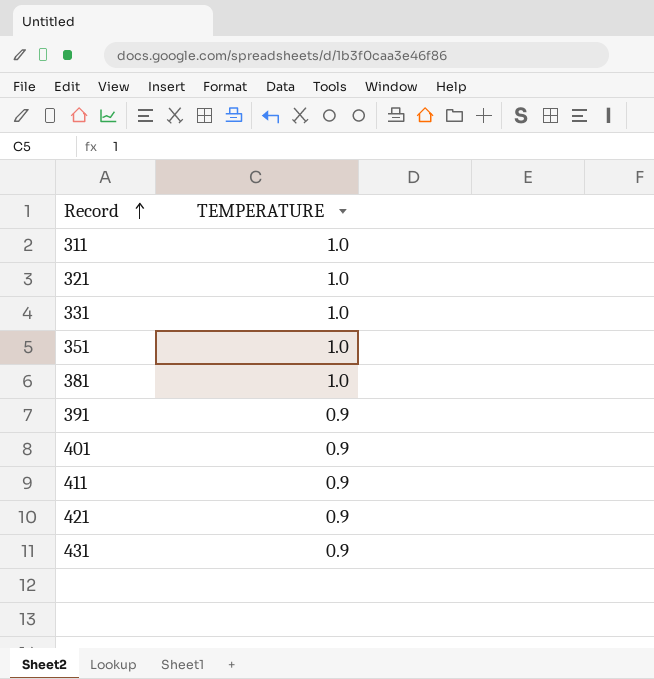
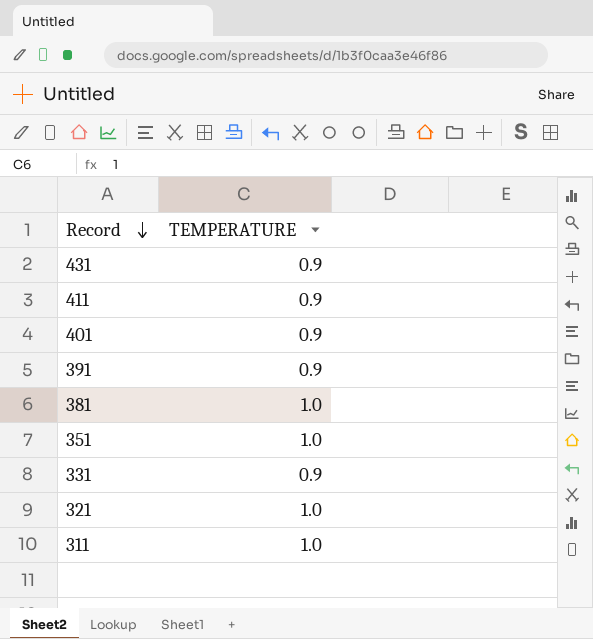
row order: Record ascending -> Record descending
row 421: 0.9 -> none
331 | TEMPERATURE: 1.0 -> 0.9

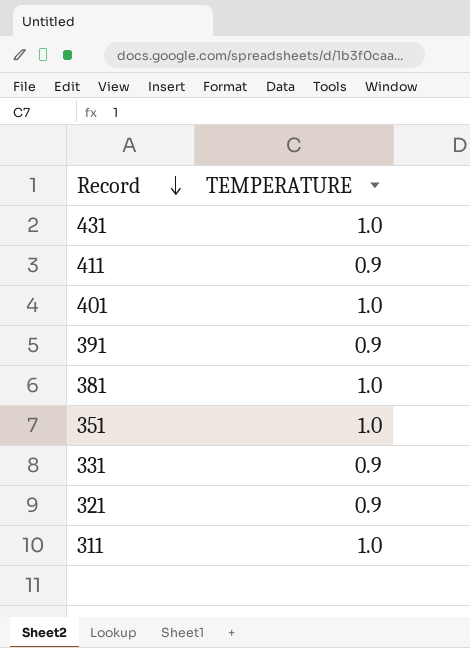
431 | TEMPERATURE: 0.9 -> 1.0
401 | TEMPERATURE: 0.9 -> 1.0
321 | TEMPERATURE: 1.0 -> 0.9

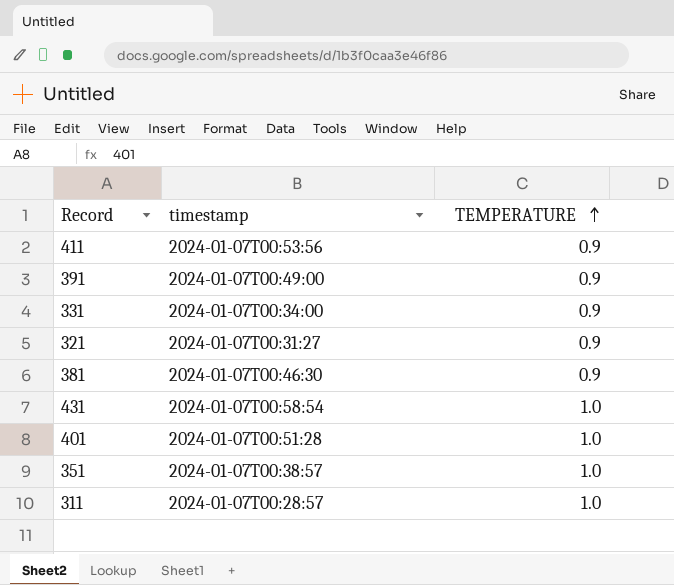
row order: Record descending -> TEMPERATURE ascending
column timestamp | position: none -> 2
381 | TEMPERATURE: 1.0 -> 0.9

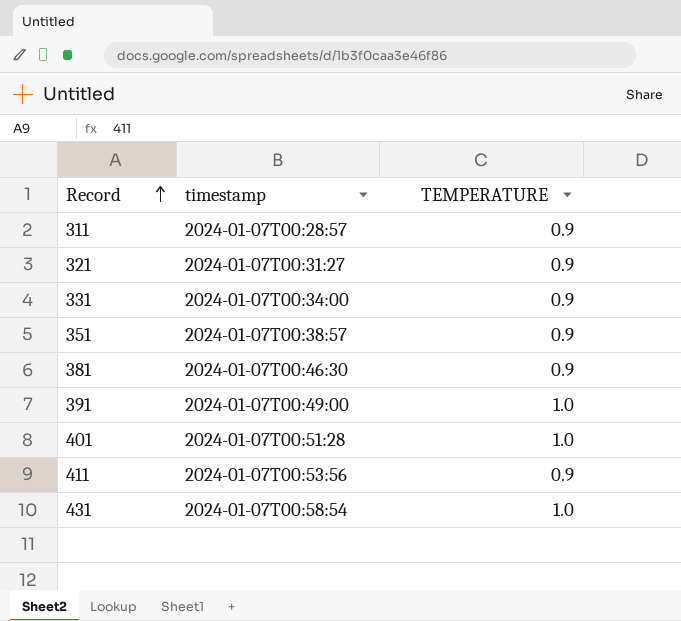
row order: TEMPERATURE ascending -> Record ascending
311 | TEMPERATURE: 1.0 -> 0.9
351 | TEMPERATURE: 1.0 -> 0.9
391 | TEMPERATURE: 0.9 -> 1.0

